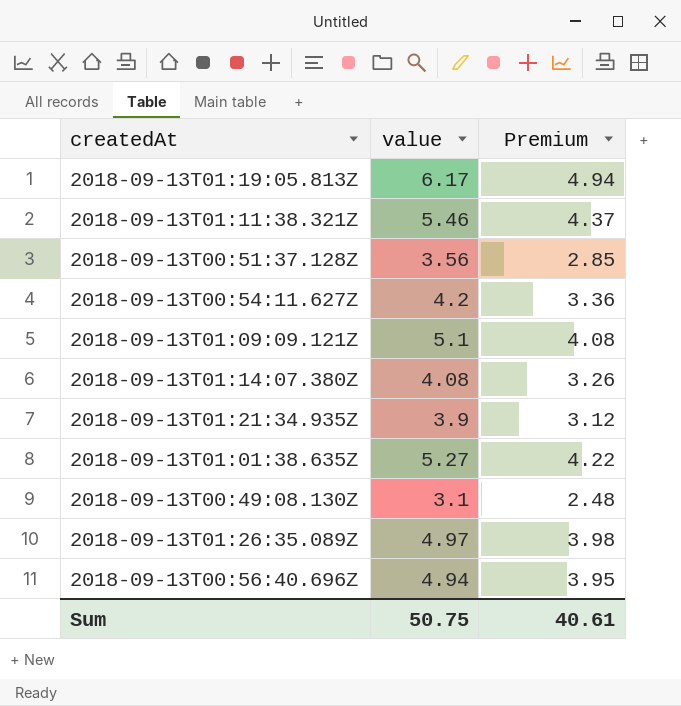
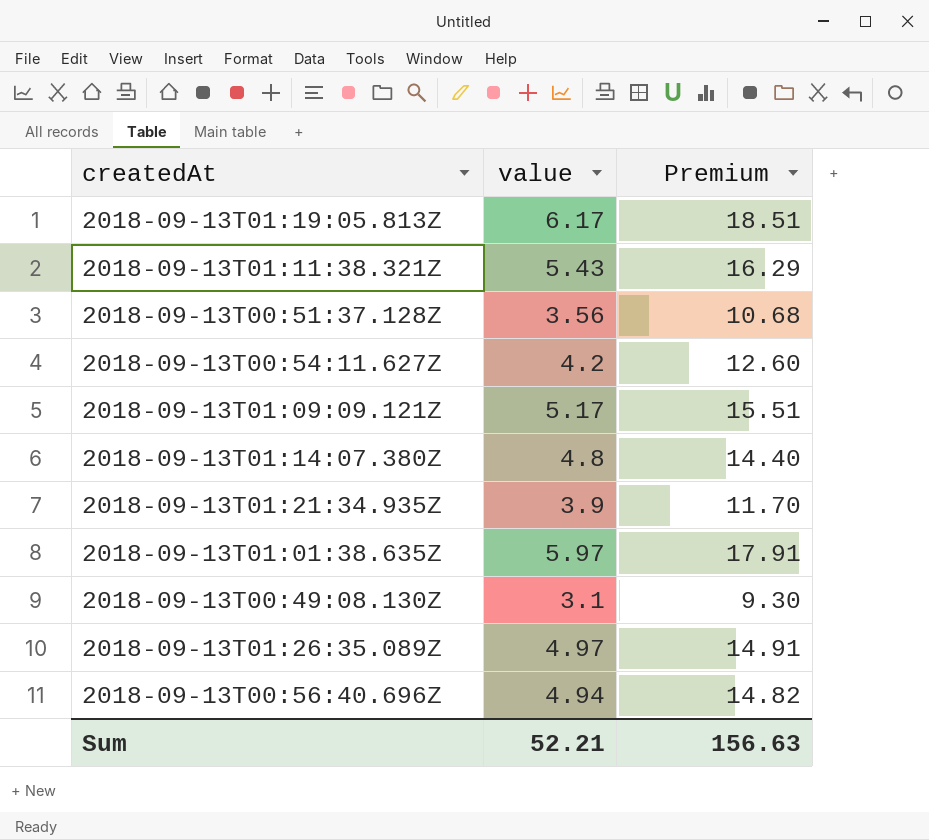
column Premium | formula: [value] * 0.8 -> [value] * 3
2018-09-13T01:11:38.321Z | value: 5.46 -> 5.43
2018-09-13T01:09:09.121Z | value: 5.1 -> 5.17
2018-09-13T01:14:07.380Z | value: 4.08 -> 4.8
2018-09-13T01:01:38.635Z | value: 5.27 -> 5.97
Sum | value: 50.75 -> 52.21
Sum | Premium: 40.61 -> 156.63

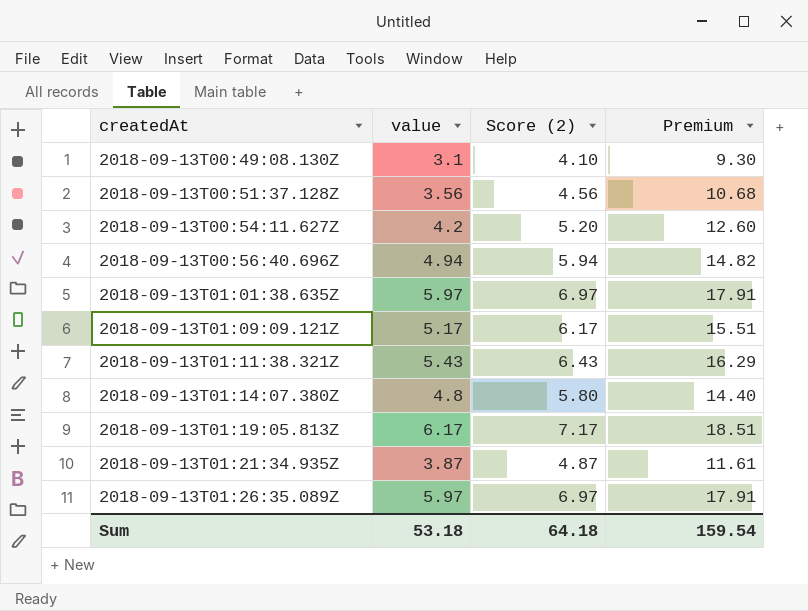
row order: none -> createdAt ascending
column Score (2) | formula: none -> [value] + 1
2018-09-13T01:21:34.935Z | value: 3.9 -> 3.87
2018-09-13T01:21:34.935Z | Premium: 11.70 -> 11.61
2018-09-13T01:26:35.089Z | value: 4.97 -> 5.97
2018-09-13T01:26:35.089Z | Premium: 14.91 -> 17.91
Sum | value: 52.21 -> 53.18
Sum | Premium: 156.63 -> 159.54

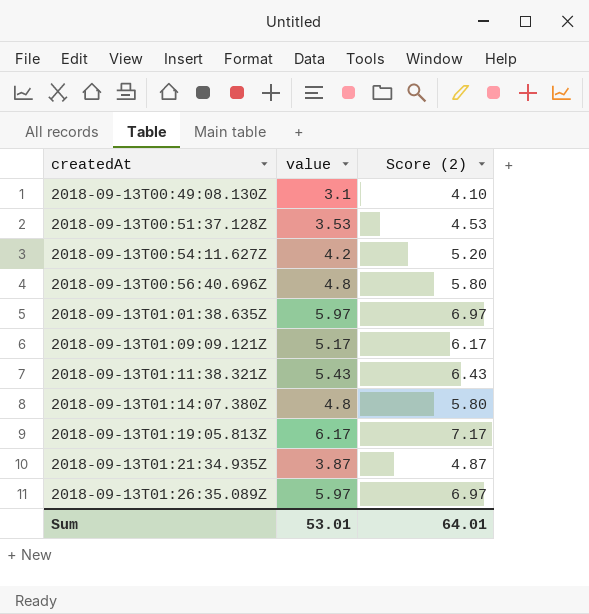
column Premium | formula: [value] * 3 -> none
2018-09-13T00:51:37.128Z | value: 3.56 -> 3.53
2018-09-13T00:51:37.128Z | Score (2): 4.56 -> 4.53
2018-09-13T00:56:40.696Z | value: 4.94 -> 4.8
2018-09-13T00:56:40.696Z | Score (2): 5.94 -> 5.80
Sum | value: 53.18 -> 53.01
Sum | Score (2): 64.18 -> 64.01

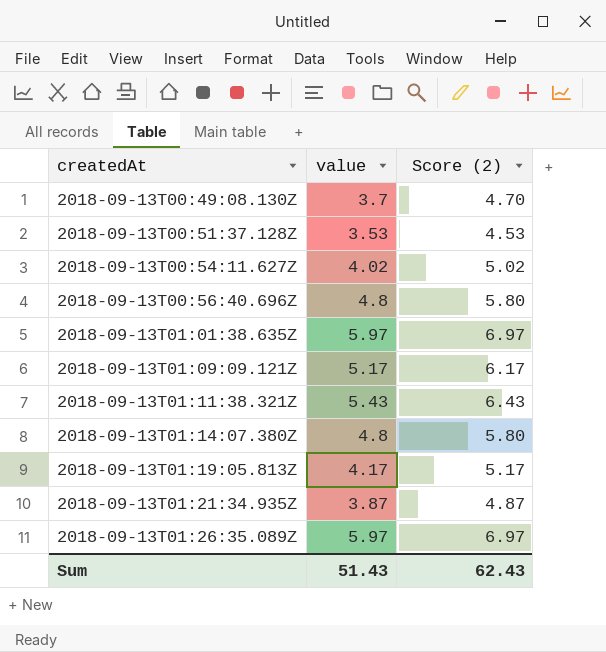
2018-09-13T00:49:08.130Z | value: 3.1 -> 3.7
2018-09-13T00:49:08.130Z | Score (2): 4.10 -> 4.70
2018-09-13T00:54:11.627Z | value: 4.2 -> 4.02
2018-09-13T00:54:11.627Z | Score (2): 5.20 -> 5.02
2018-09-13T01:19:05.813Z | value: 6.17 -> 4.17
2018-09-13T01:19:05.813Z | Score (2): 7.17 -> 5.17
Sum | value: 53.01 -> 51.43
Sum | Score (2): 64.01 -> 62.43

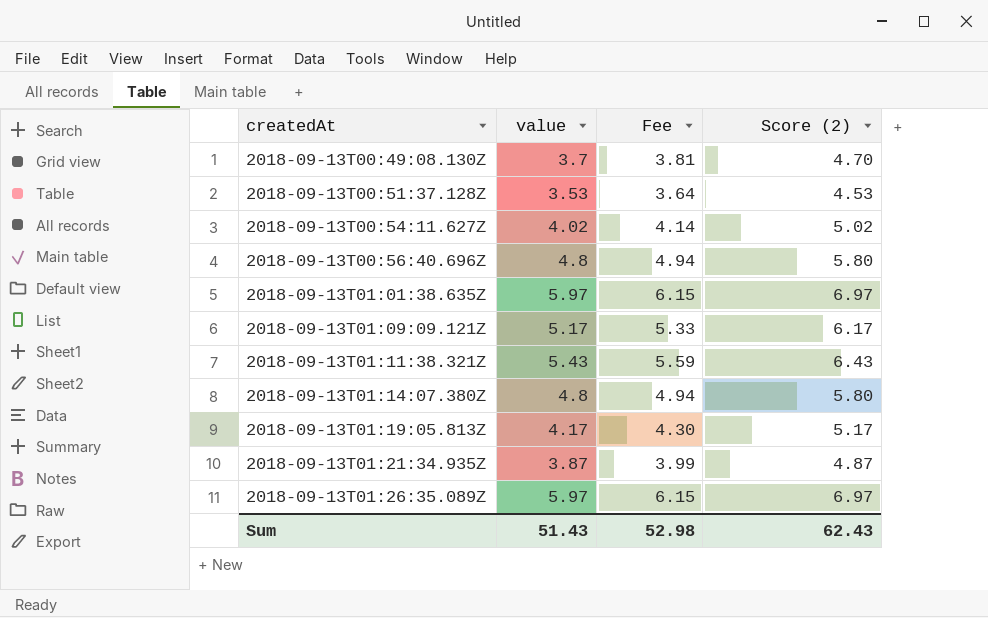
column Fee | formula: none -> [value] * 1.03

